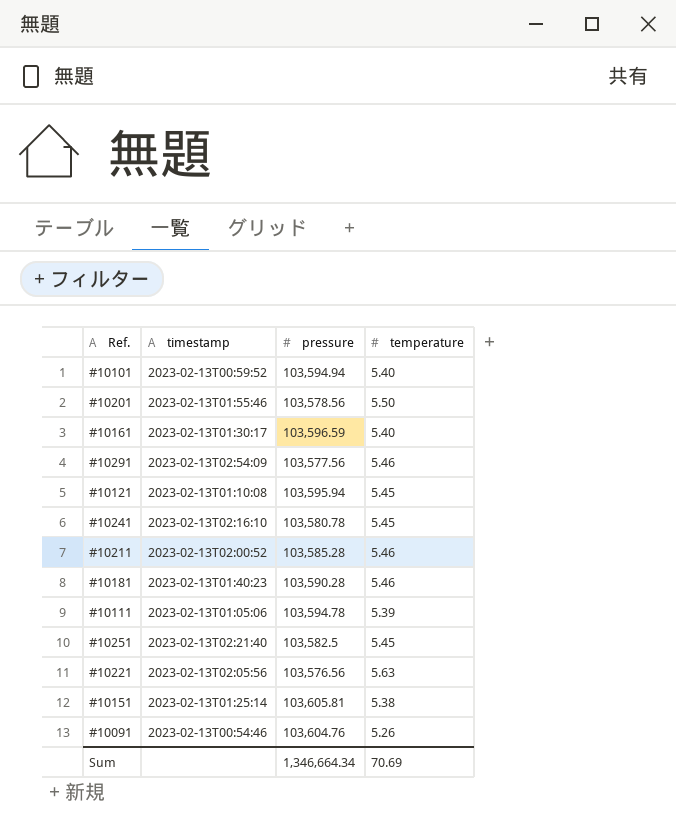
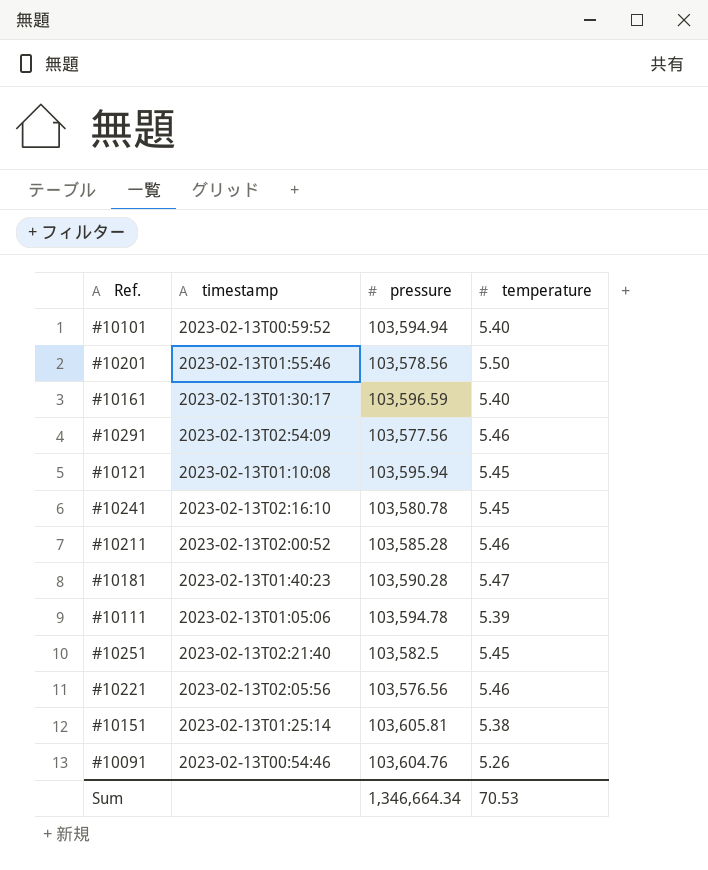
#10181 | temperature: 5.46 -> 5.47
#10221 | temperature: 5.63 -> 5.46
Sum | temperature: 70.69 -> 70.53

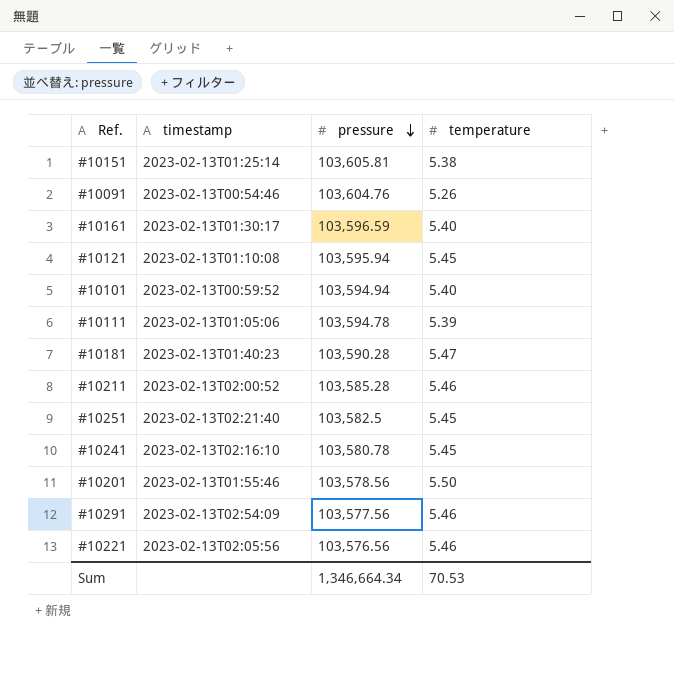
row order: none -> pressure descending

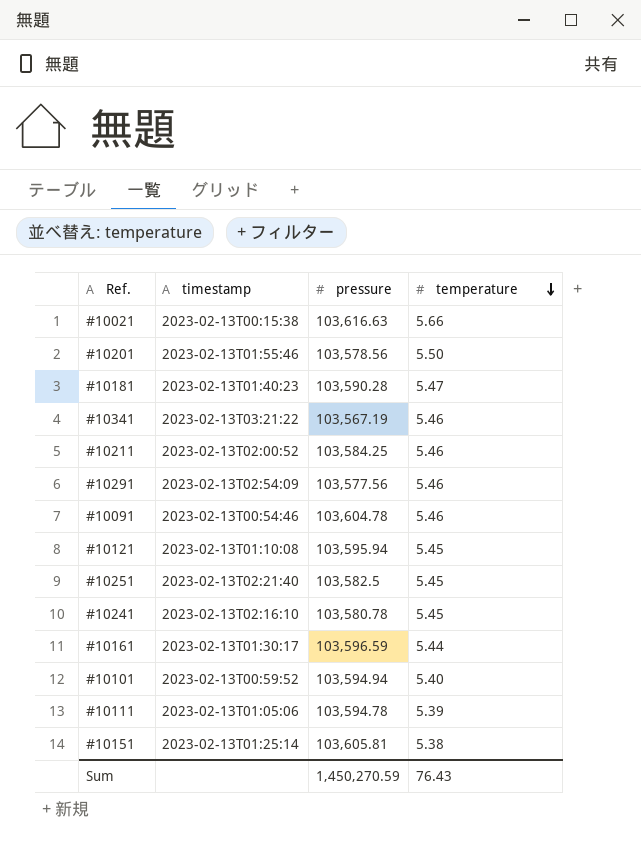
row order: pressure descending -> temperature descending
row #10221: 2023-02-13T02:05:56 | 103,576.56 | 5.46 -> none
row #10021: none -> 2023-02-13T00:15:38 | 103,616.63 | 5.66
row #10341: none -> 2023-02-13T03:21:22 | 103,567.19 | 5.46
#10211 | pressure: 103,585.28 -> 103,584.25
#10091 | pressure: 103,604.76 -> 103,604.78
#10091 | temperature: 5.26 -> 5.46
#10161 | temperature: 5.40 -> 5.44
Sum | pressure: 1,346,664.34 -> 1,450,270.59
Sum | temperature: 70.53 -> 76.43

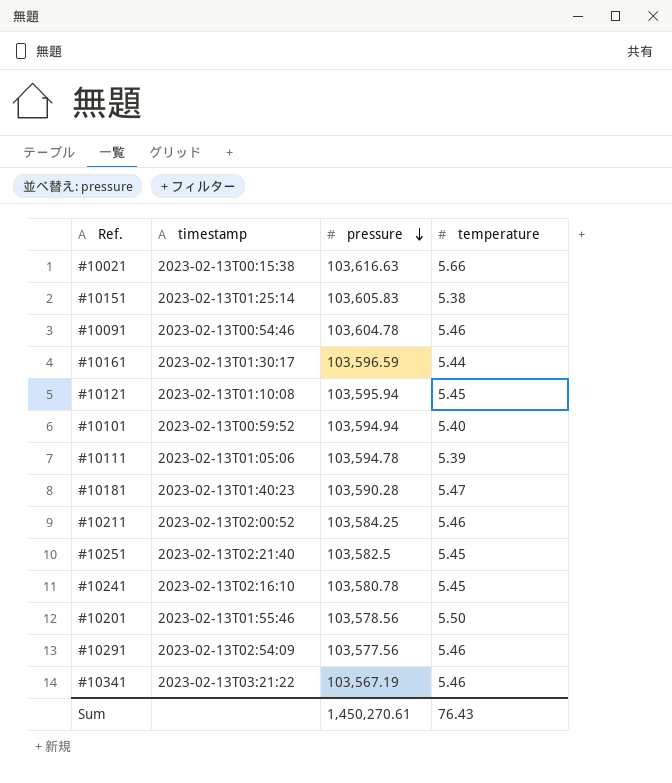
row order: temperature descending -> pressure descending
#10151 | pressure: 103,605.81 -> 103,605.83
Sum | pressure: 1,450,270.59 -> 1,450,270.61

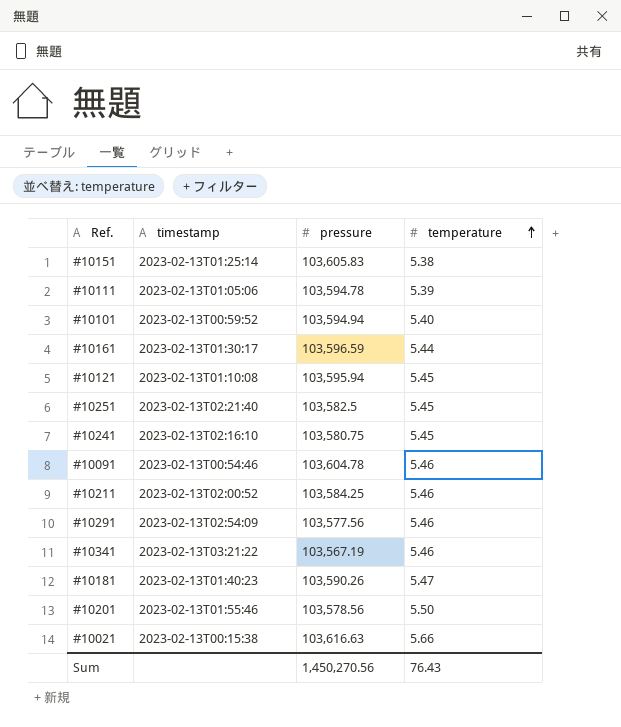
row order: pressure descending -> temperature ascending
#10241 | pressure: 103,580.78 -> 103,580.75
#10181 | pressure: 103,590.28 -> 103,590.26
Sum | pressure: 1,450,270.61 -> 1,450,270.56

